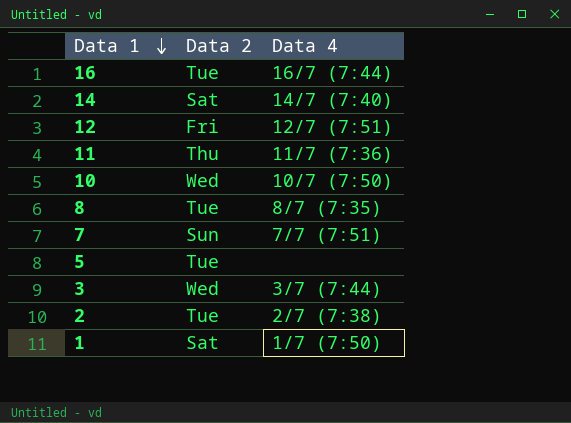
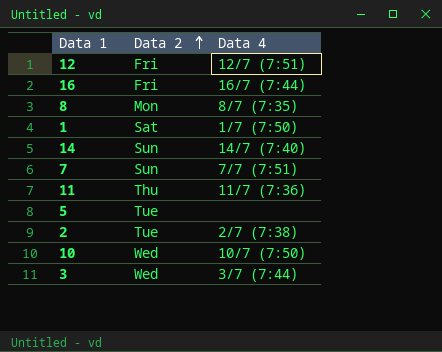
row order: Data 1 descending -> Data 2 ascending
16 | Data 2: Tue -> Fri
8 | Data 2: Tue -> Mon
14 | Data 2: Sat -> Sun

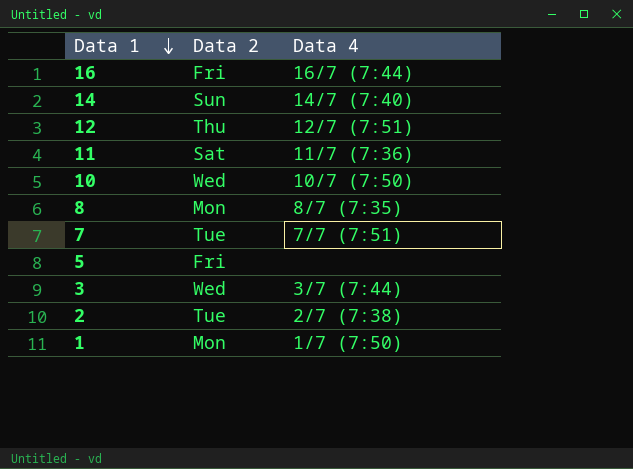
row order: Data 2 ascending -> Data 1 descending
12 | Data 2: Fri -> Thu
11 | Data 2: Thu -> Sat
7 | Data 2: Sun -> Tue
5 | Data 2: Tue -> Fri
1 | Data 2: Sat -> Mon

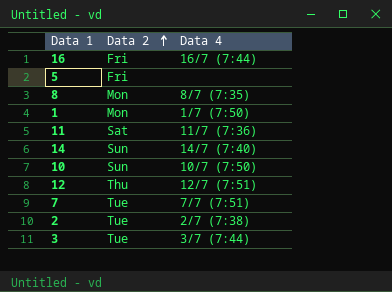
row order: Data 1 descending -> Data 2 ascending
10 | Data 2: Wed -> Sun
3 | Data 2: Wed -> Tue

